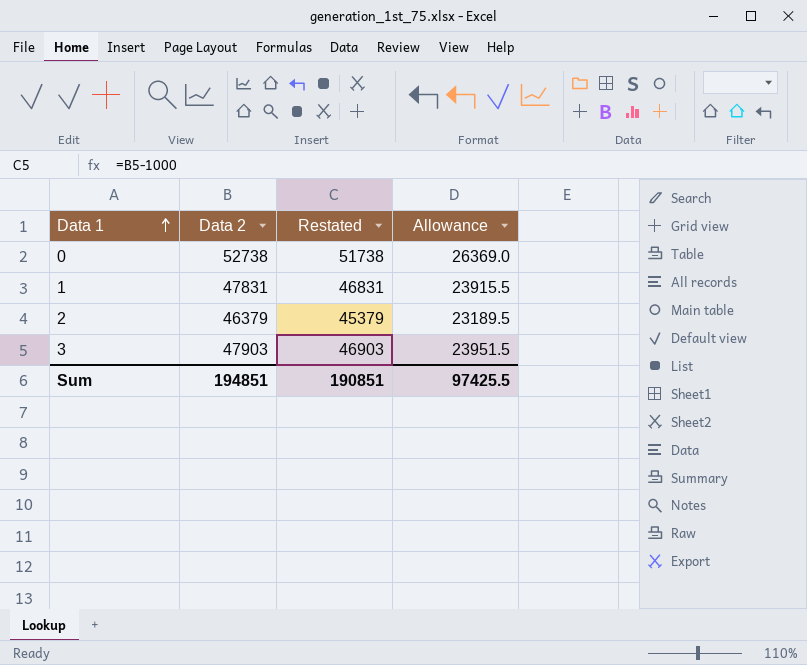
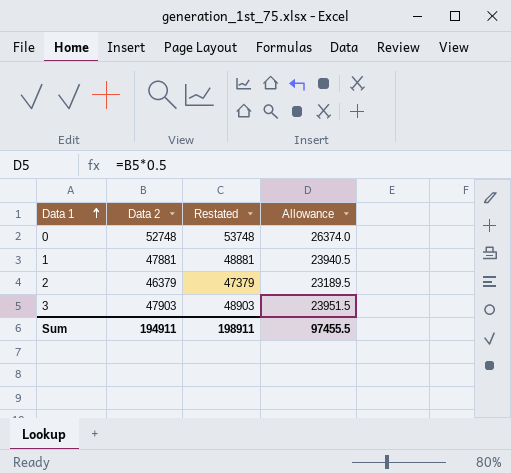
column Restated | formula: [Data 2] - 1000 -> [Data 2] + 1000
0 | Data 2: 52738 -> 52748
0 | Allowance: 26369.0 -> 26374.0
1 | Data 2: 47831 -> 47881
1 | Allowance: 23915.5 -> 23940.5
Sum | Data 2: 194851 -> 194911
Sum | Restated: 190851 -> 198911
Sum | Allowance: 97425.5 -> 97455.5

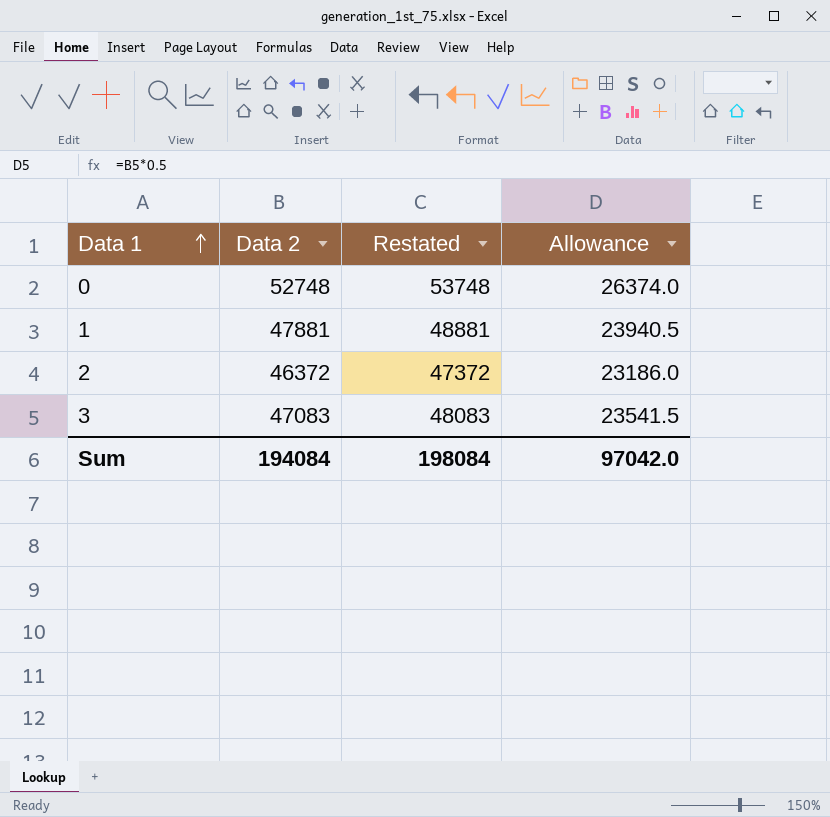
2 | Data 2: 46379 -> 46372
2 | Restated: 47379 -> 47372
2 | Allowance: 23189.5 -> 23186.0
3 | Data 2: 47903 -> 47083
3 | Restated: 48903 -> 48083
3 | Allowance: 23951.5 -> 23541.5
Sum | Data 2: 194911 -> 194084
Sum | Restated: 198911 -> 198084
Sum | Allowance: 97455.5 -> 97042.0

